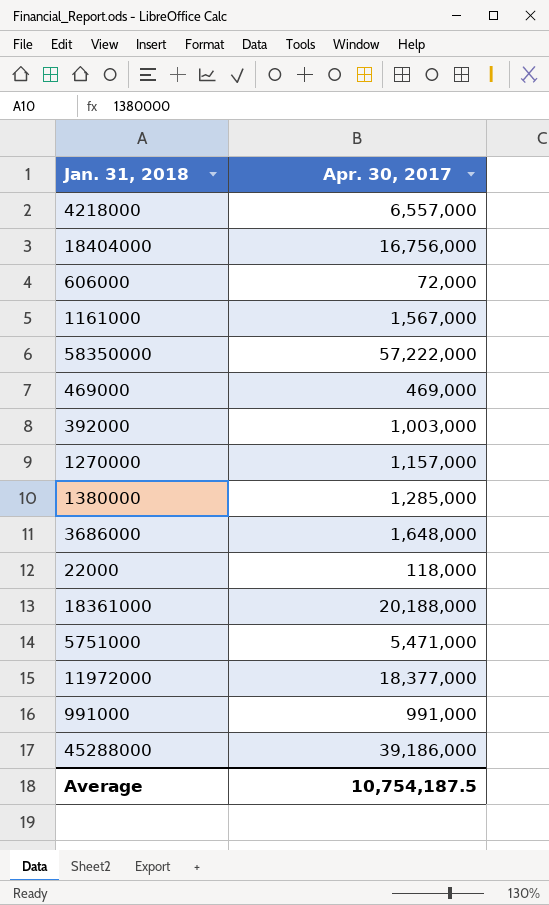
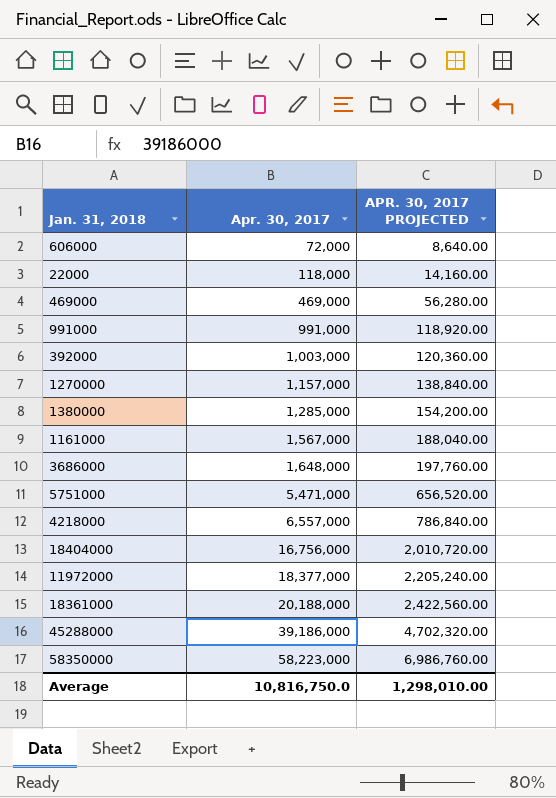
row order: none -> Apr. 30, 2017 ascending
column APR. 30, 2017 PROJECTED | formula: none -> [Apr. 30, 2017] * 0.12
58350000 | Apr. 30, 2017: 57,222,000 -> 58,223,000
Average | Apr. 30, 2017: 10,754,187.5 -> 10,816,750.0

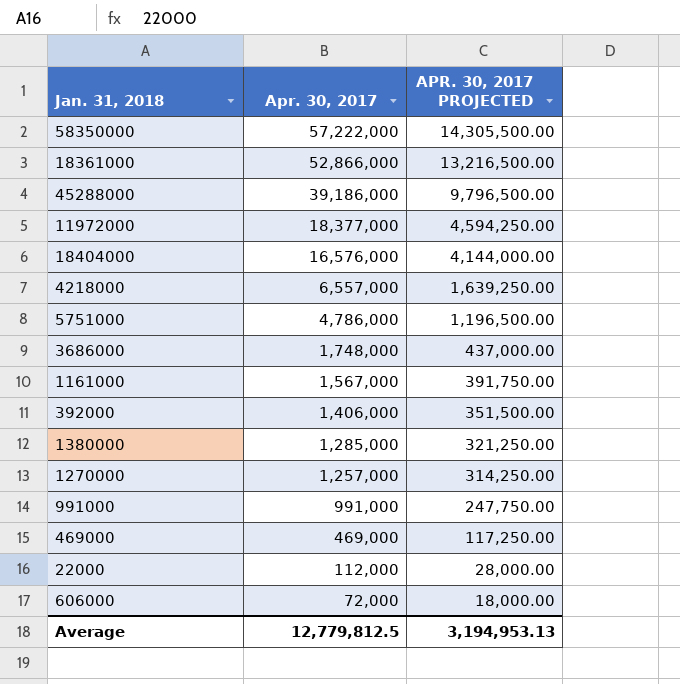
row order: Apr. 30, 2017 ascending -> Apr. 30, 2017 descending
column APR. 30, 2017 PROJECTED | formula: [Apr. 30, 2017] * 0.12 -> [Apr. 30, 2017] * 0.25
58350000 | Apr. 30, 2017: 58,223,000 -> 57,222,000
18361000 | Apr. 30, 2017: 20,188,000 -> 52,866,000
18404000 | Apr. 30, 2017: 16,756,000 -> 16,576,000
5751000 | Apr. 30, 2017: 5,471,000 -> 4,786,000
3686000 | Apr. 30, 2017: 1,648,000 -> 1,748,000
392000 | Apr. 30, 2017: 1,003,000 -> 1,406,000
1270000 | Apr. 30, 2017: 1,157,000 -> 1,257,000
22000 | Apr. 30, 2017: 118,000 -> 112,000
Average | Apr. 30, 2017: 10,816,750.0 -> 12,779,812.5
Average | APR. 30, 2017 PROJECTED: 1,298,010.00 -> 3,194,953.13

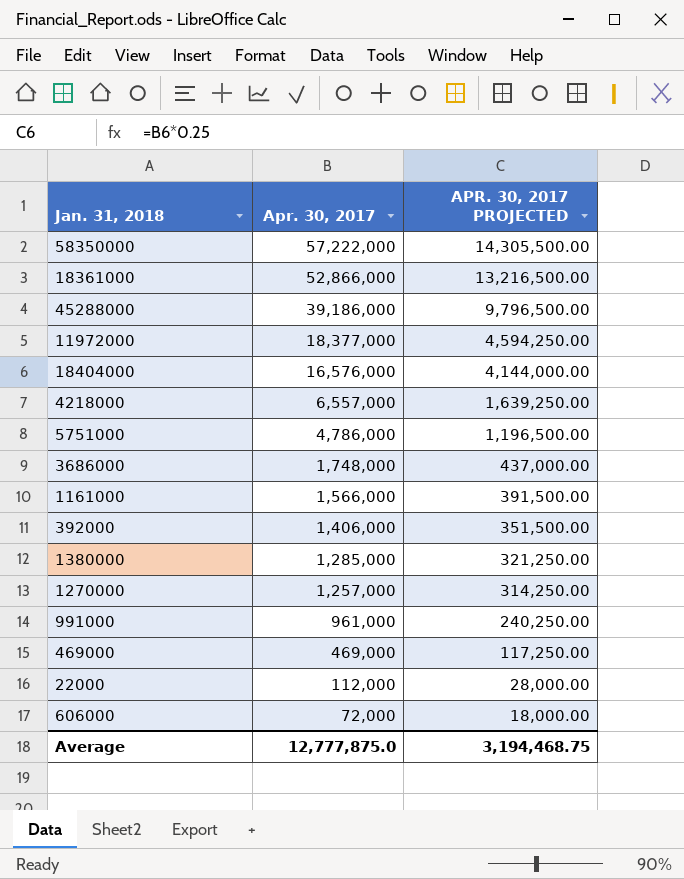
1161000 | Apr. 30, 2017: 1,567,000 -> 1,566,000
1161000 | APR. 30, 2017 PROJECTED: 391,750.00 -> 391,500.00
991000 | Apr. 30, 2017: 991,000 -> 961,000
991000 | APR. 30, 2017 PROJECTED: 247,750.00 -> 240,250.00
Average | Apr. 30, 2017: 12,779,812.5 -> 12,777,875.0
Average | APR. 30, 2017 PROJECTED: 3,194,953.13 -> 3,194,468.75

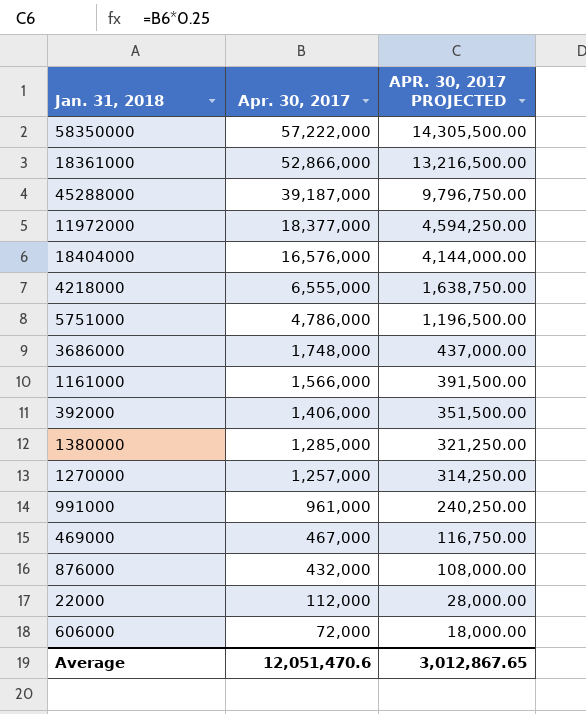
45288000 | Apr. 30, 2017: 39,186,000 -> 39,187,000
45288000 | APR. 30, 2017 PROJECTED: 9,796,500.00 -> 9,796,750.00
4218000 | Apr. 30, 2017: 6,557,000 -> 6,555,000
4218000 | APR. 30, 2017 PROJECTED: 1,639,250.00 -> 1,638,750.00
469000 | Apr. 30, 2017: 469,000 -> 467,000
469000 | APR. 30, 2017 PROJECTED: 117,250.00 -> 116,750.00
row 876000: none -> 432,000 | 108,000.00
Average | Apr. 30, 2017: 12,777,875.0 -> 12,051,470.6
Average | APR. 30, 2017 PROJECTED: 3,194,468.75 -> 3,012,867.65

